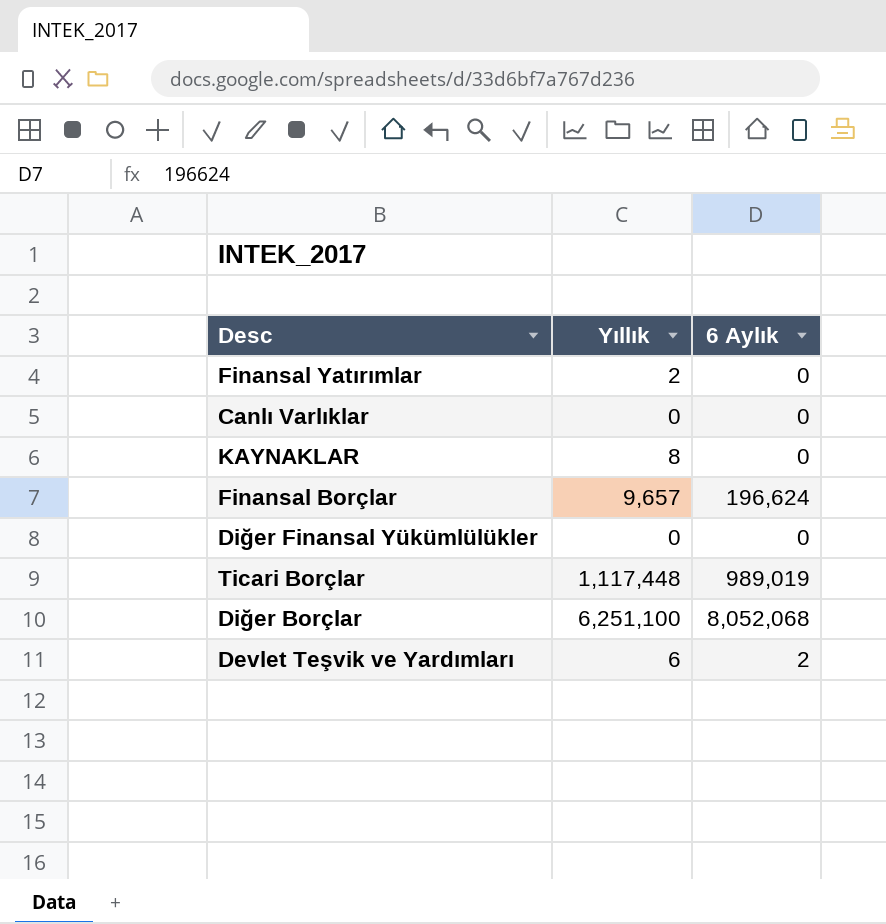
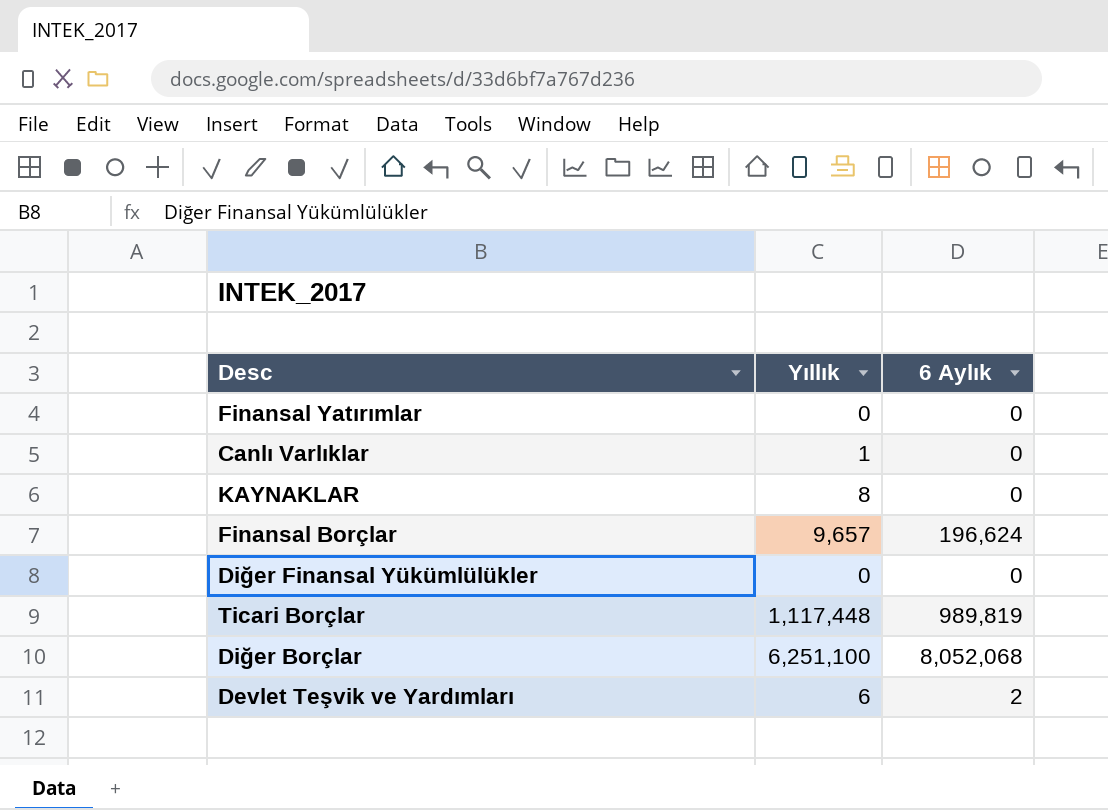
Finansal Yatırımlar | Yıllık: 2 -> 0
Canlı Varlıklar | Yıllık: 0 -> 1
Ticari Borçlar | 6 Aylık: 989,019 -> 989,819

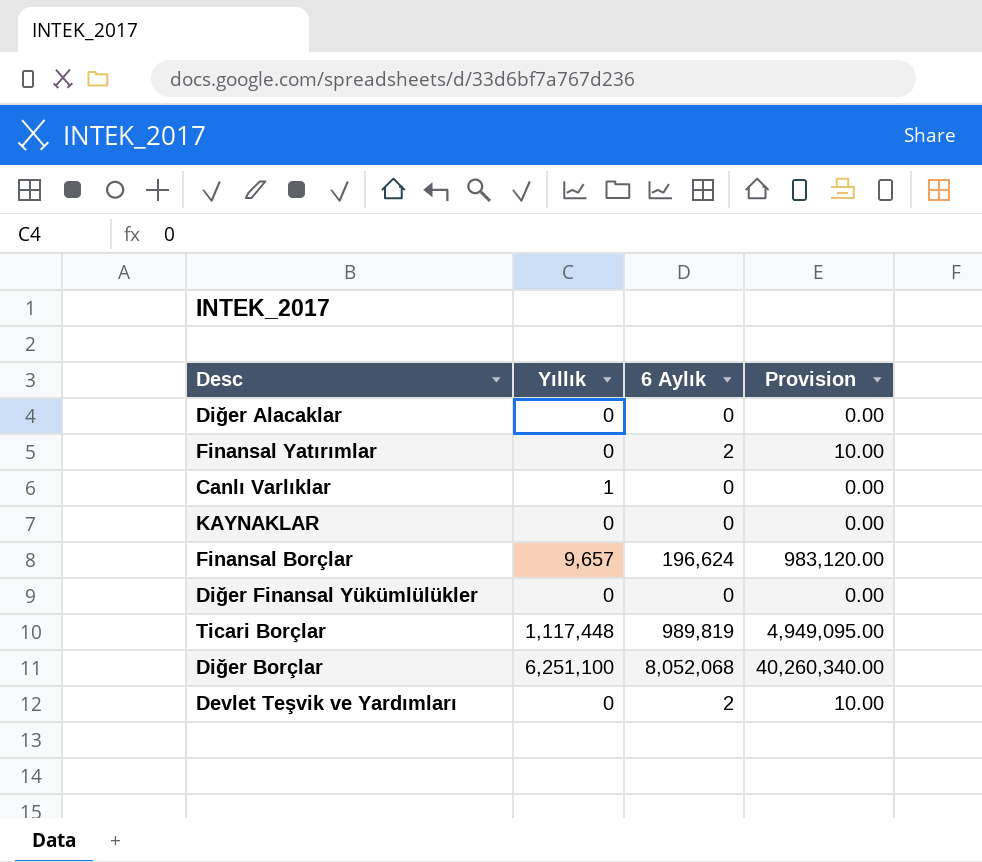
column Provision | formula: none -> [6 Aylık] * 5
row Diğer Alacaklar: none -> 0 | 0 | 0.00
Finansal Yatırımlar | 6 Aylık: 0 -> 2
KAYNAKLAR | Yıllık: 8 -> 0
Devlet Teşvik ve Yardımları | Yıllık: 6 -> 0

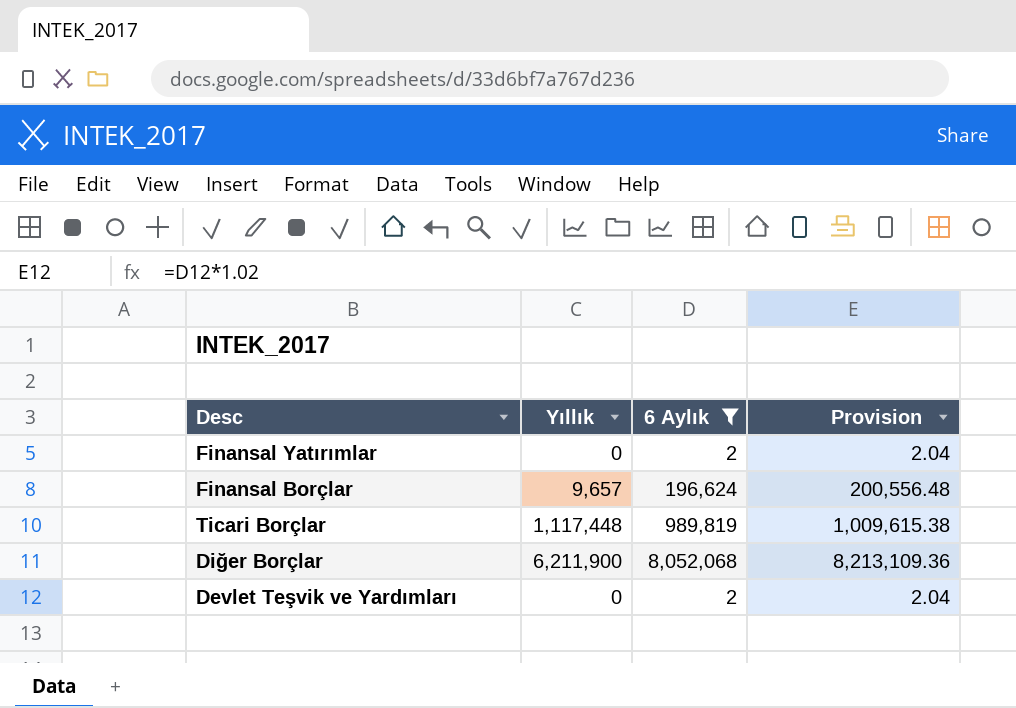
filter: none -> 6 Aylık != 0
column Provision | formula: [6 Aylık] * 5 -> [6 Aylık] * 1.02
Diğer Borçlar | Yıllık: 6,251,100 -> 6,211,900

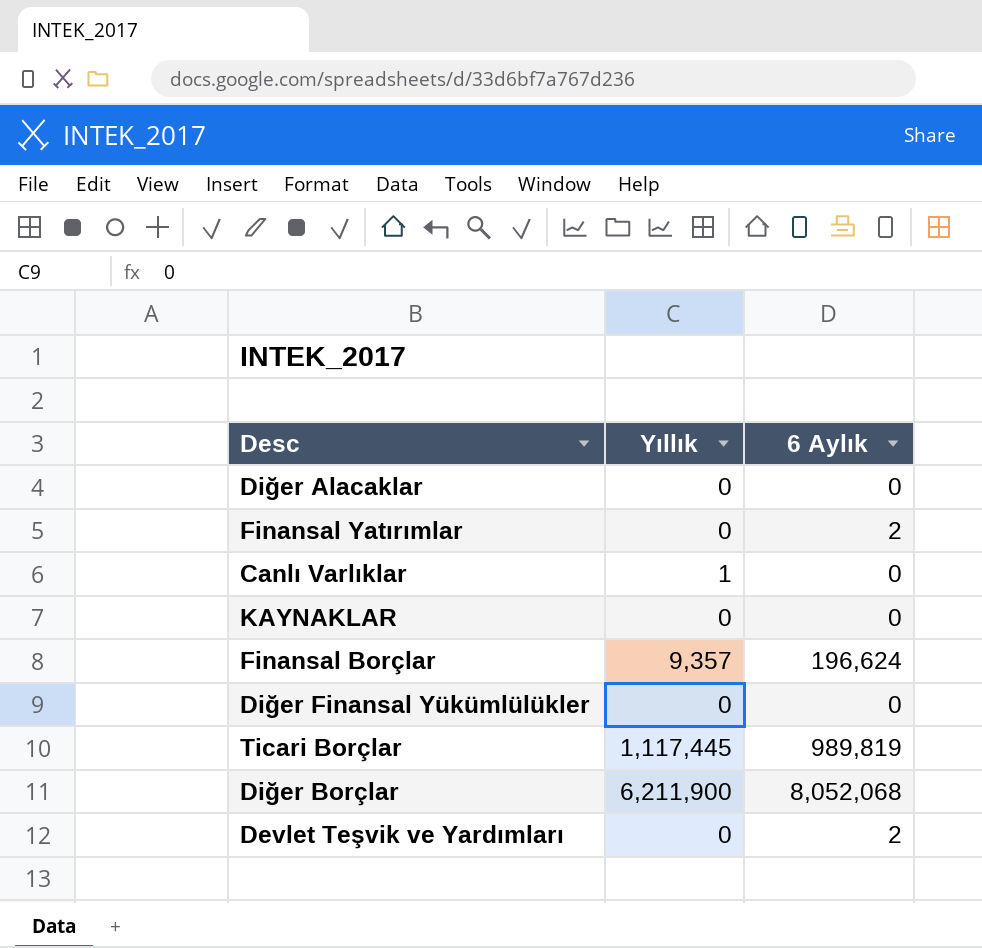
filter: 6 Aylık != 0 -> none
column Provision | formula: [6 Aylık] * 1.02 -> none
Finansal Borçlar | Yıllık: 9,657 -> 9,357
Ticari Borçlar | Yıllık: 1,117,448 -> 1,117,445

